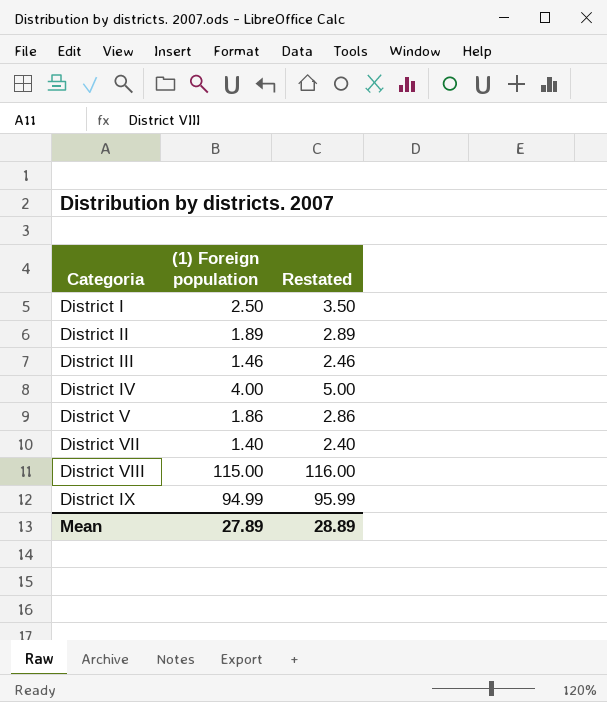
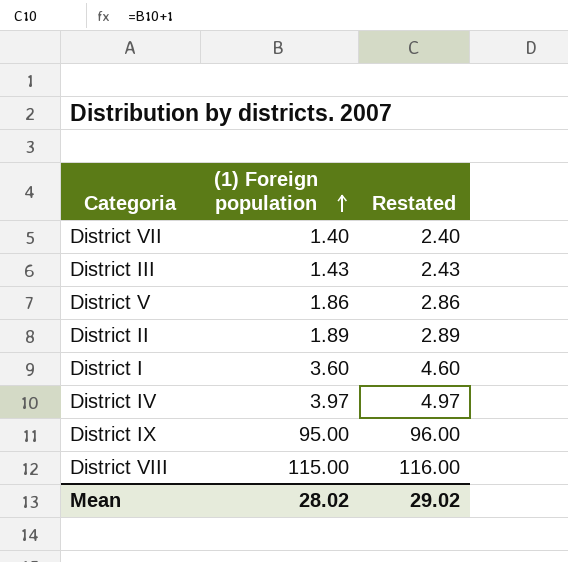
row order: none -> (1) Foreign population ascending
District III | (1) Foreign population: 1.46 -> 1.43
District III | Restated: 2.46 -> 2.43
District I | (1) Foreign population: 2.50 -> 3.60
District I | Restated: 3.50 -> 4.60
District IV | (1) Foreign population: 4.00 -> 3.97
District IV | Restated: 5.00 -> 4.97
District IX | (1) Foreign population: 94.99 -> 95.00
District IX | Restated: 95.99 -> 96.00
Mean | (1) Foreign population: 27.89 -> 28.02
Mean | Restated: 28.89 -> 29.02

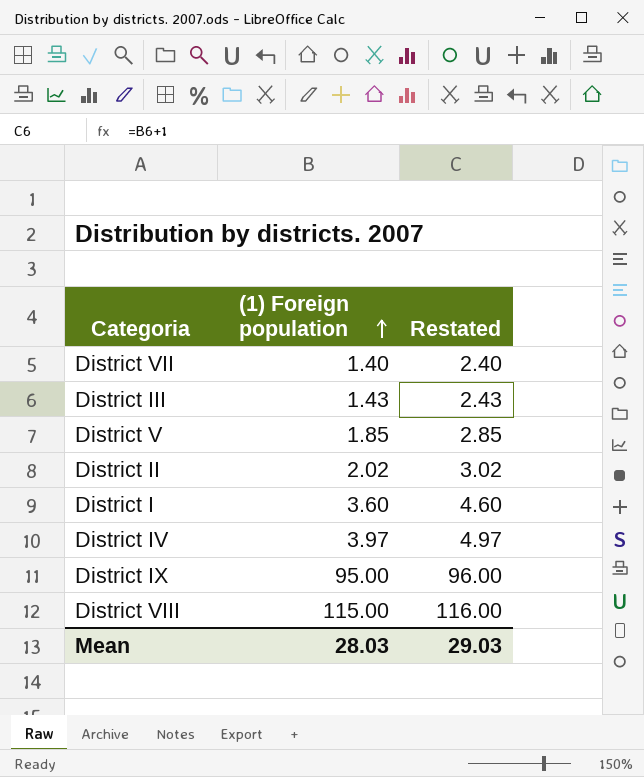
District V | (1) Foreign population: 1.86 -> 1.85
District V | Restated: 2.86 -> 2.85
District II | (1) Foreign population: 1.89 -> 2.02
District II | Restated: 2.89 -> 3.02
Mean | (1) Foreign population: 28.02 -> 28.03
Mean | Restated: 29.02 -> 29.03

